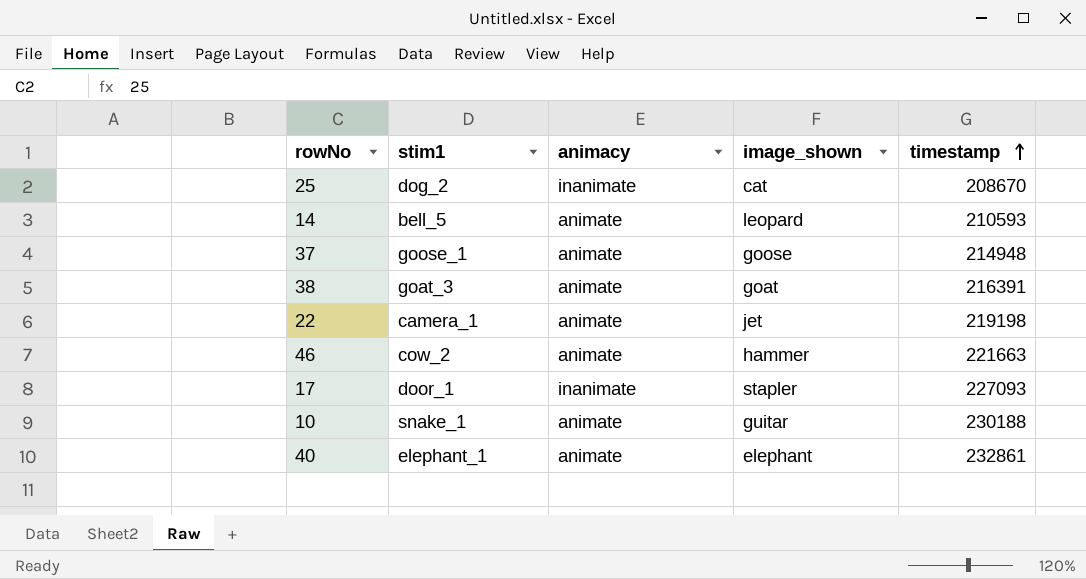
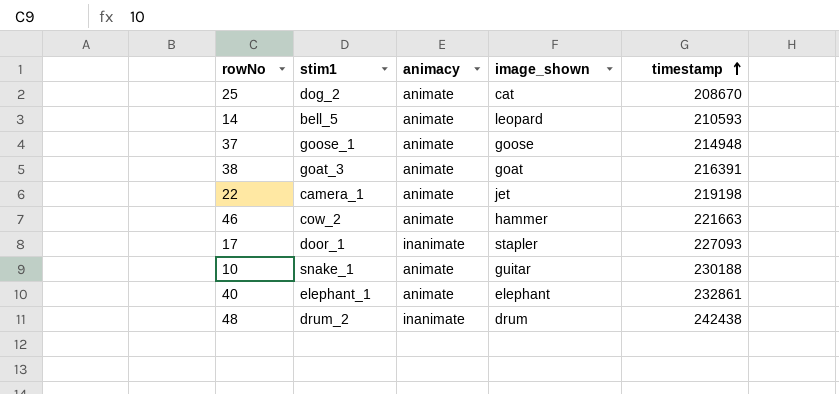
25 | animacy: inanimate -> animate
row 48: none -> drum_2 | inanimate | drum | 242438

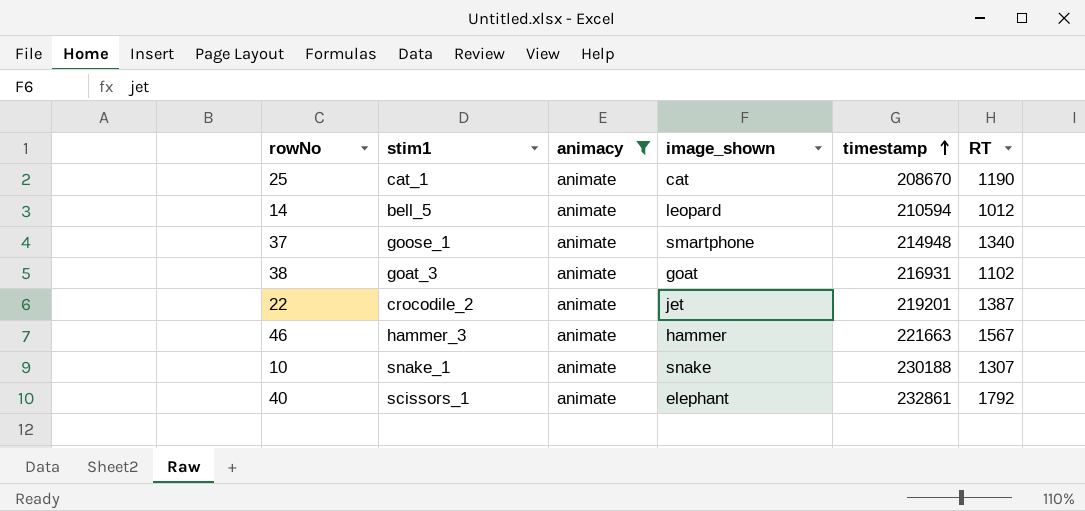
filter: none -> animacy = animate
column RT | position: none -> 6
25 | stim1: dog_2 -> cat_1
14 | timestamp: 210593 -> 210594
37 | image_shown: goose -> smartphone
38 | timestamp: 216391 -> 216931
22 | stim1: camera_1 -> crocodile_2
22 | timestamp: 219198 -> 219201
46 | stim1: cow_2 -> hammer_3
10 | image_shown: guitar -> snake
40 | stim1: elephant_1 -> scissors_1

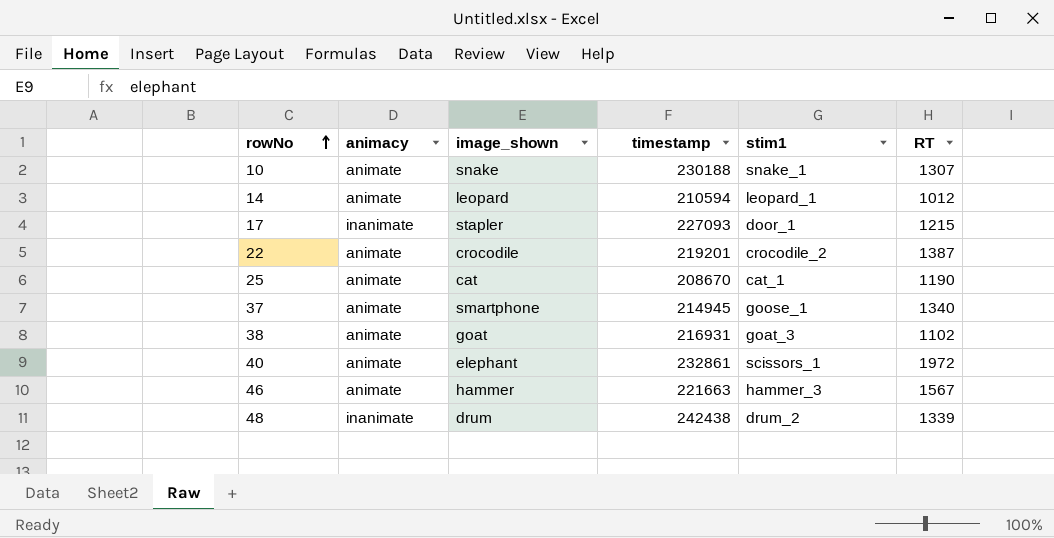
filter: animacy = animate -> none
row order: timestamp ascending -> rowNo ascending
column stim1 | position: 2 -> 5
14 | stim1: bell_5 -> leopard_1
22 | image_shown: jet -> crocodile
37 | timestamp: 214948 -> 214945
40 | RT: 1792 -> 1972

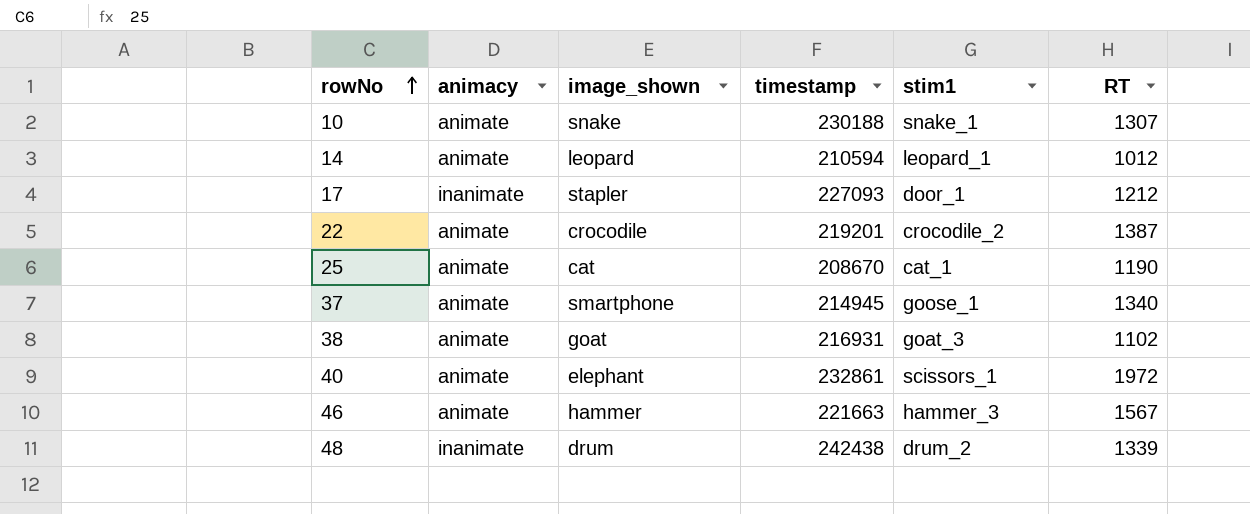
17 | RT: 1215 -> 1212

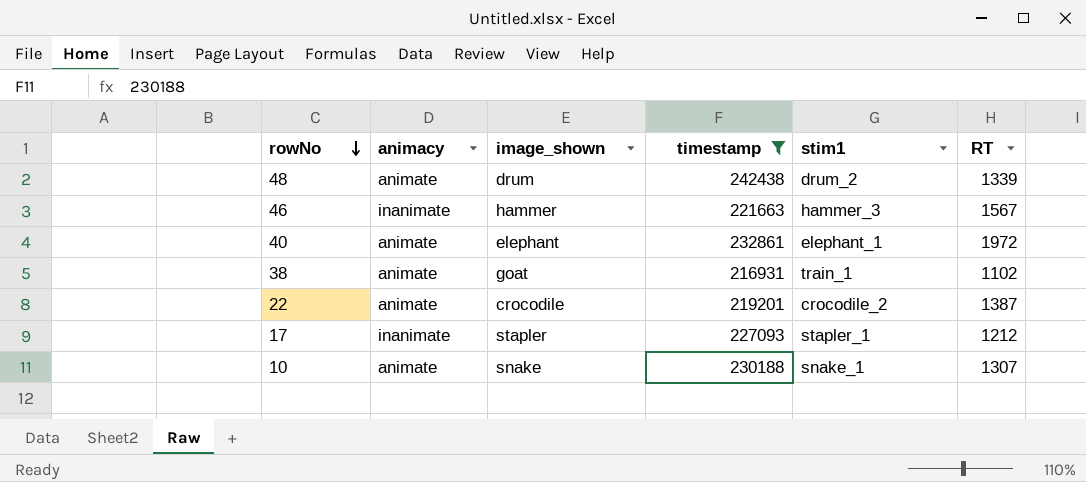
filter: none -> timestamp >= 216931
row order: rowNo ascending -> rowNo descending
48 | animacy: inanimate -> animate
46 | animacy: animate -> inanimate
40 | stim1: scissors_1 -> elephant_1
38 | stim1: goat_3 -> train_1
17 | stim1: door_1 -> stapler_1

